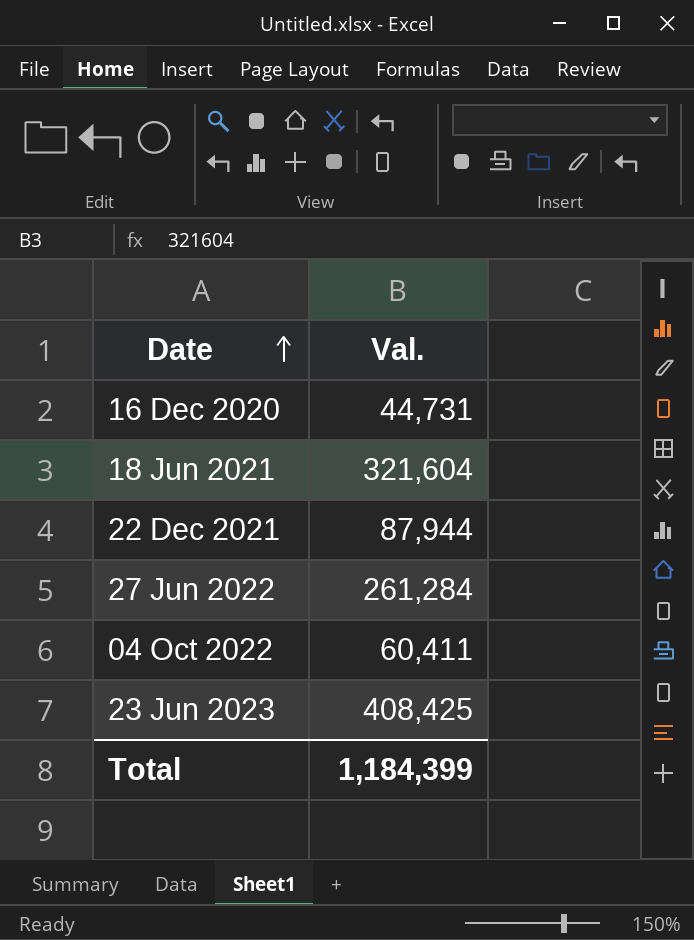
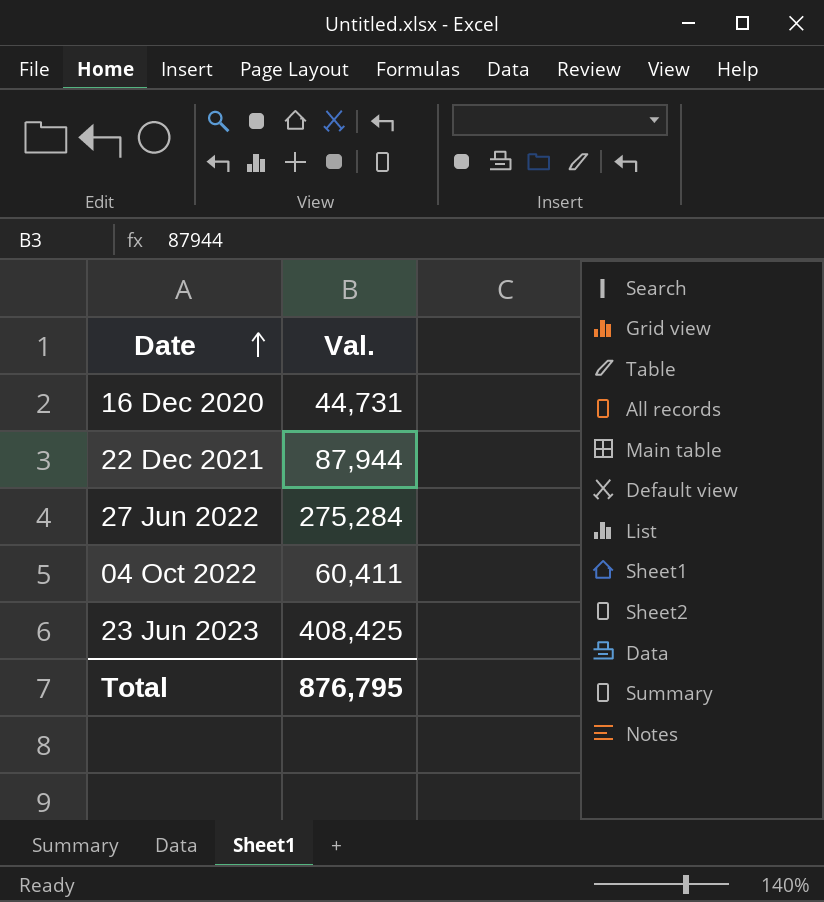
row 18 Jun 2021: 321,604 -> none
27 Jun 2022 | Val.: 261,284 -> 275,284
Total | Val.: 1,184,399 -> 876,795

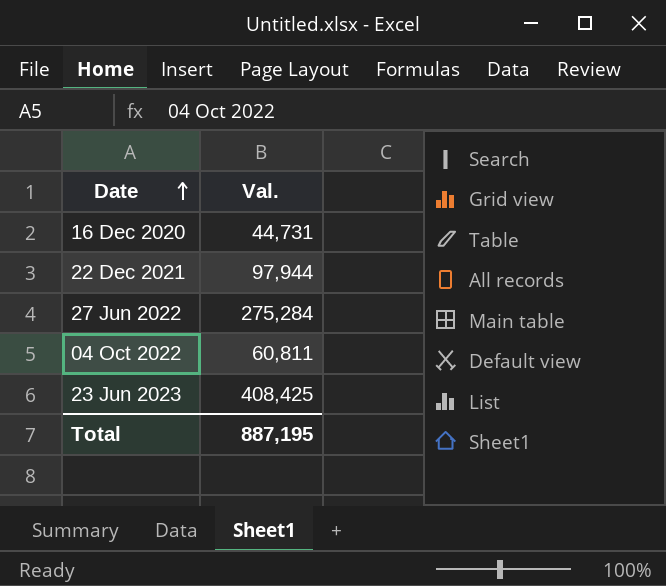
22 Dec 2021 | Val.: 87,944 -> 97,944
04 Oct 2022 | Val.: 60,411 -> 60,811
Total | Val.: 876,795 -> 887,195

